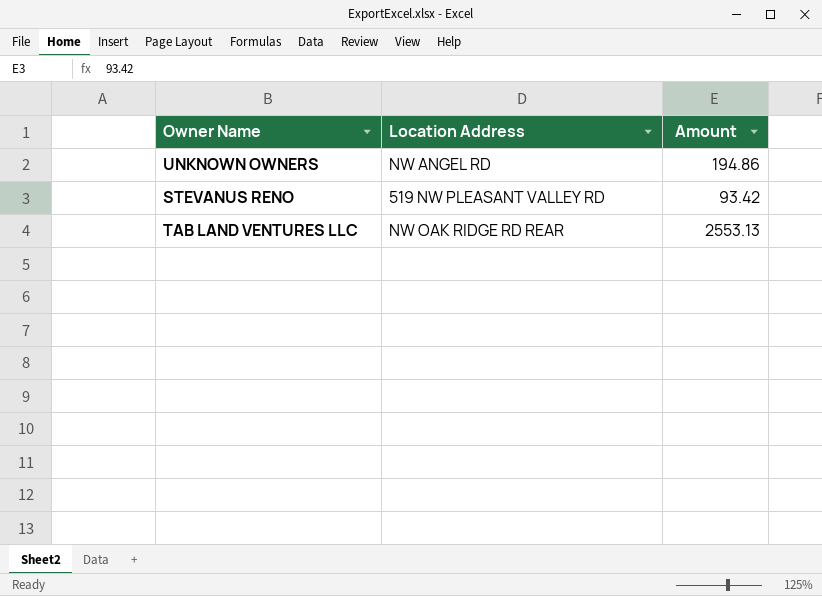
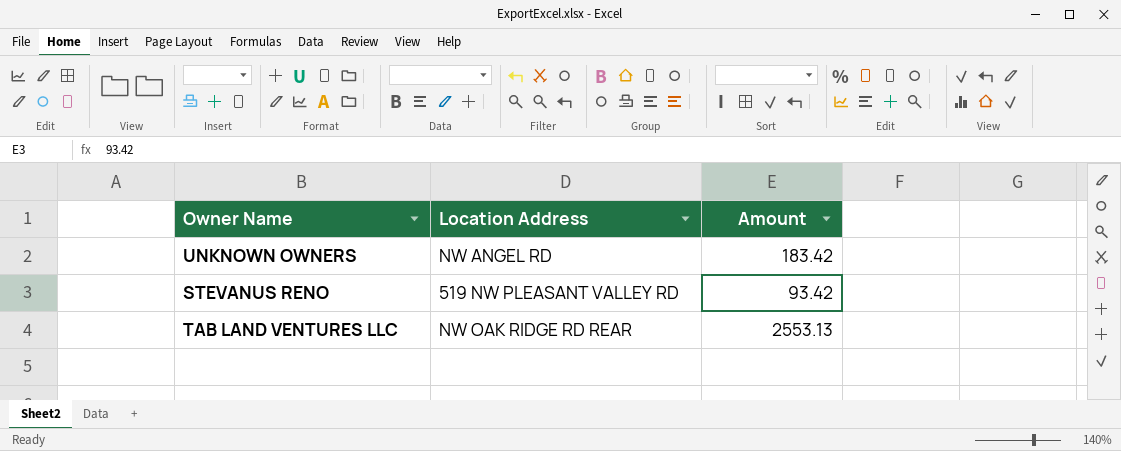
UNKNOWN OWNERS | Amount: 194.86 -> 183.42

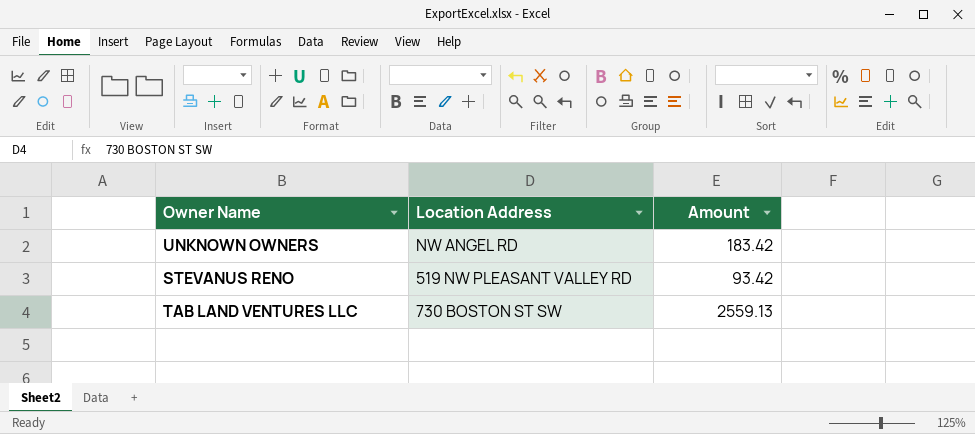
TAB LAND VENTURES LLC | Location Address: NW OAK RIDGE RD REAR -> 730 BOSTON ST SW
TAB LAND VENTURES LLC | Amount: 2553.13 -> 2559.13

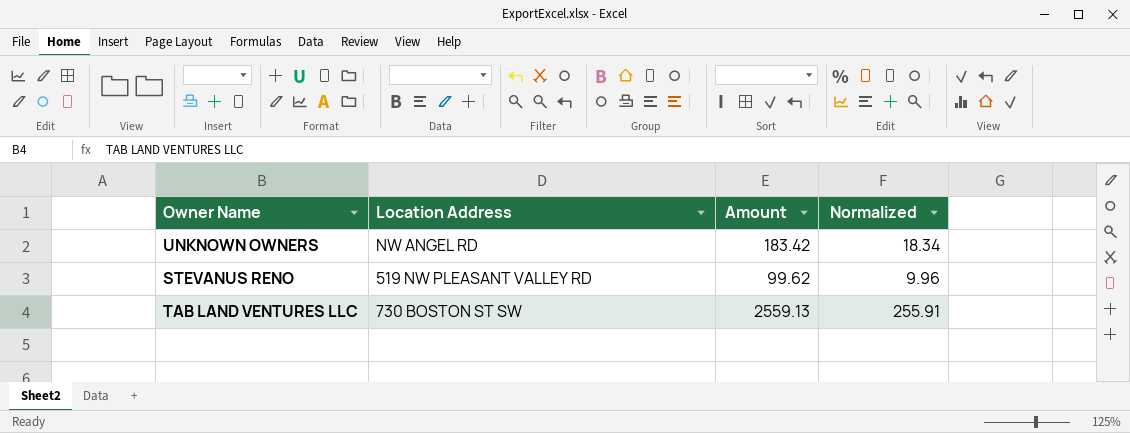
column Normalized | formula: none -> [Amount] * 0.1
STEVANUS RENO | Amount: 93.42 -> 99.62

